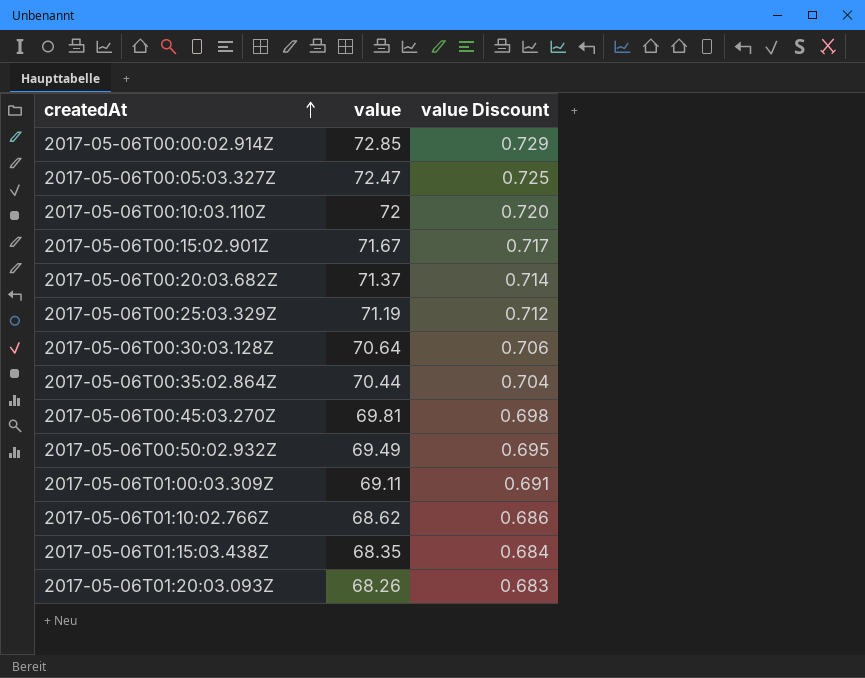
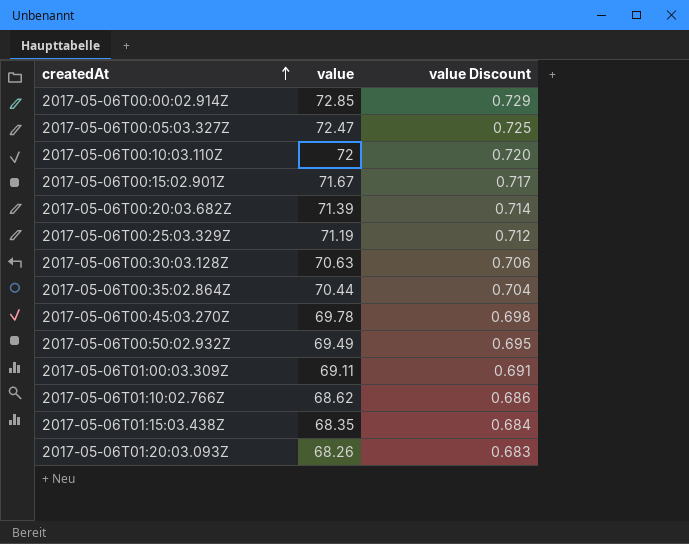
2017-05-06T00:20:03.682Z | value: 71.37 -> 71.39
2017-05-06T00:30:03.128Z | value: 70.64 -> 70.63
2017-05-06T00:45:03.270Z | value: 69.81 -> 69.78

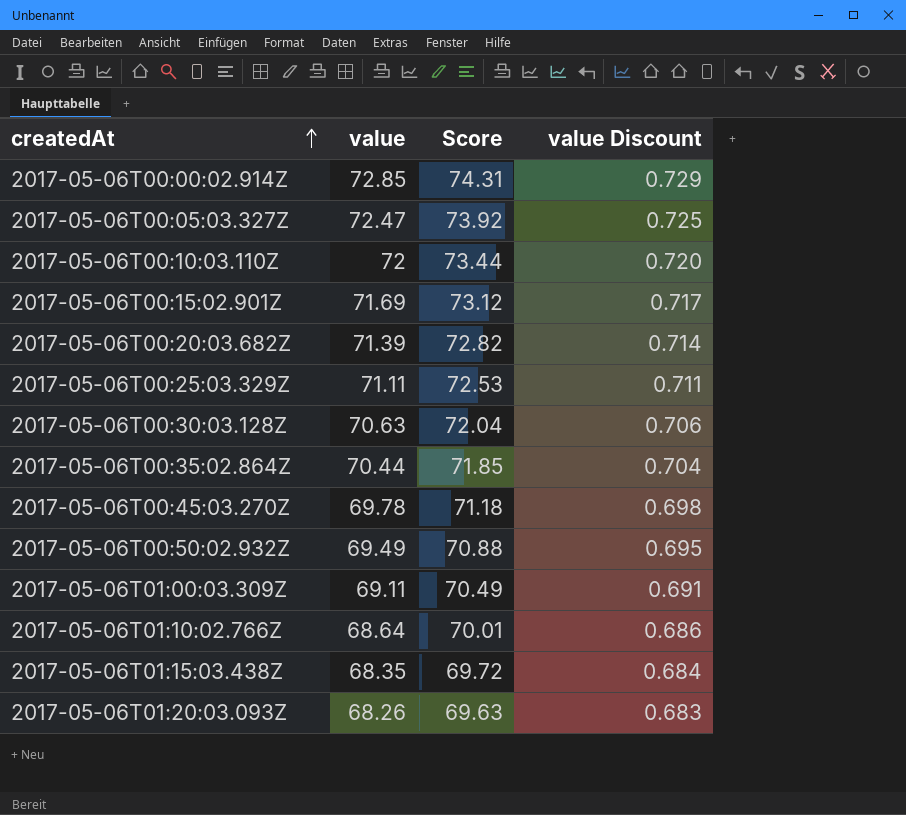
column Score | formula: none -> [value] * 1.02
2017-05-06T00:15:02.901Z | value: 71.67 -> 71.69
2017-05-06T00:25:03.329Z | value: 71.19 -> 71.11
2017-05-06T00:25:03.329Z | value Discount: 0.712 -> 0.711
2017-05-06T01:10:02.766Z | value: 68.62 -> 68.64

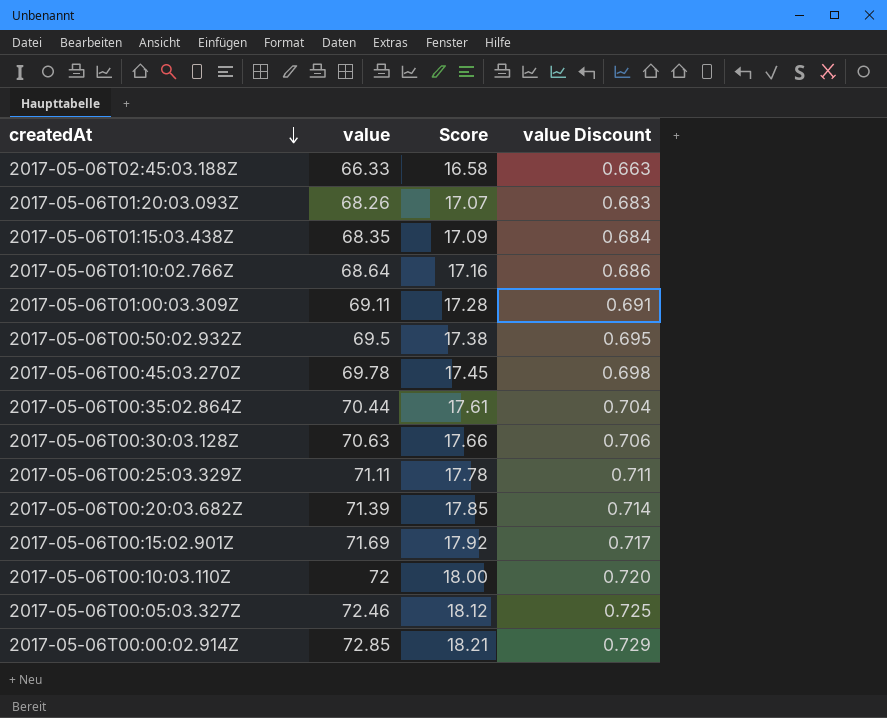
row order: createdAt ascending -> createdAt descending
column Score | formula: [value] * 1.02 -> [value] * 0.25
row 2017-05-06T02:45:03.188Z: none -> 66.33 | 16.58 | 0.663
2017-05-06T00:50:02.932Z | value: 69.49 -> 69.5
2017-05-06T00:05:03.327Z | value: 72.47 -> 72.46

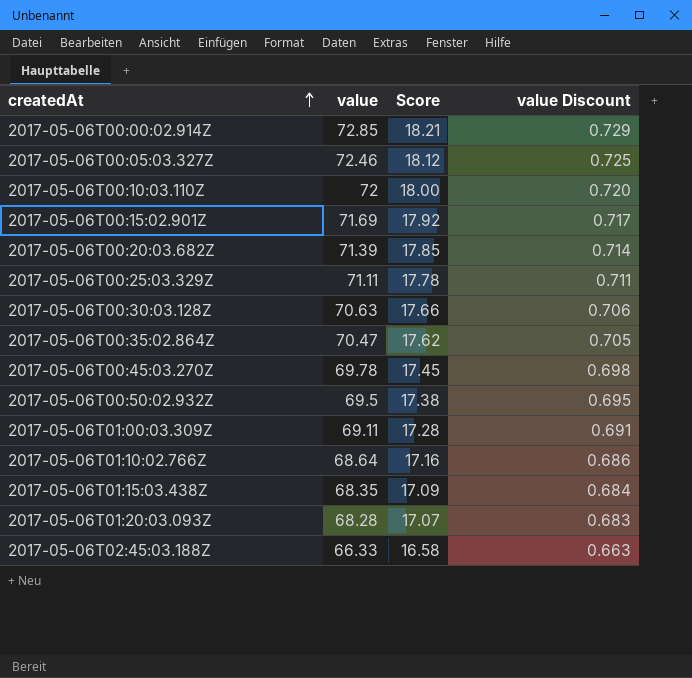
row order: createdAt descending -> createdAt ascending
2017-05-06T00:35:02.864Z | value: 70.44 -> 70.47
2017-05-06T00:35:02.864Z | Score: 17.61 -> 17.62
2017-05-06T00:35:02.864Z | value Discount: 0.704 -> 0.705
2017-05-06T01:20:03.093Z | value: 68.26 -> 68.28

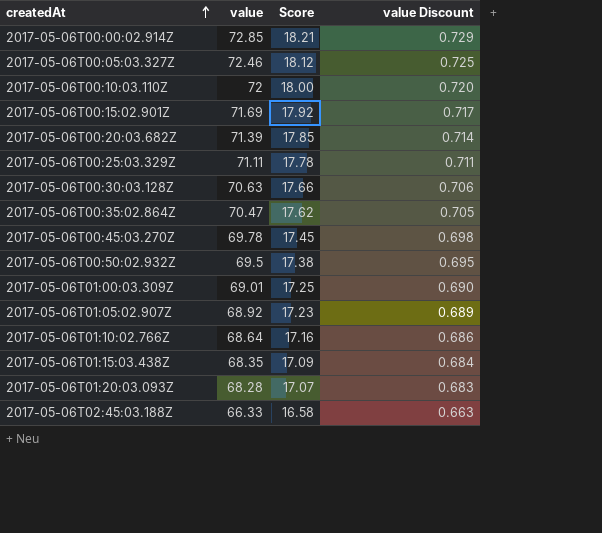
2017-05-06T01:00:03.309Z | value: 69.11 -> 69.01
2017-05-06T01:00:03.309Z | Score: 17.28 -> 17.25
2017-05-06T01:00:03.309Z | value Discount: 0.691 -> 0.690
row 2017-05-06T01:05:02.907Z: none -> 68.92 | 17.23 | 0.689

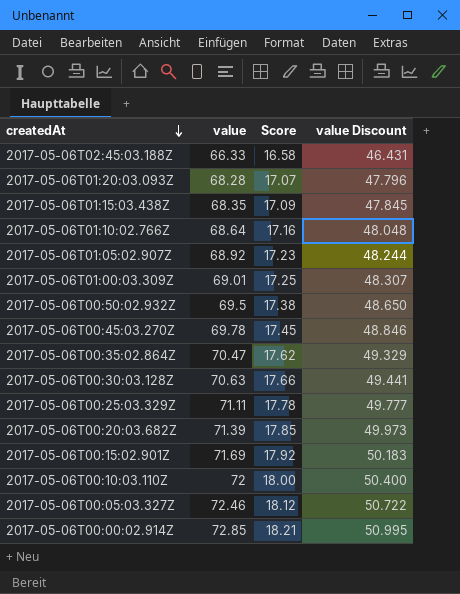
row order: createdAt ascending -> createdAt descending
column value Discount | formula: [value] * 0.01 -> [value] * 0.7

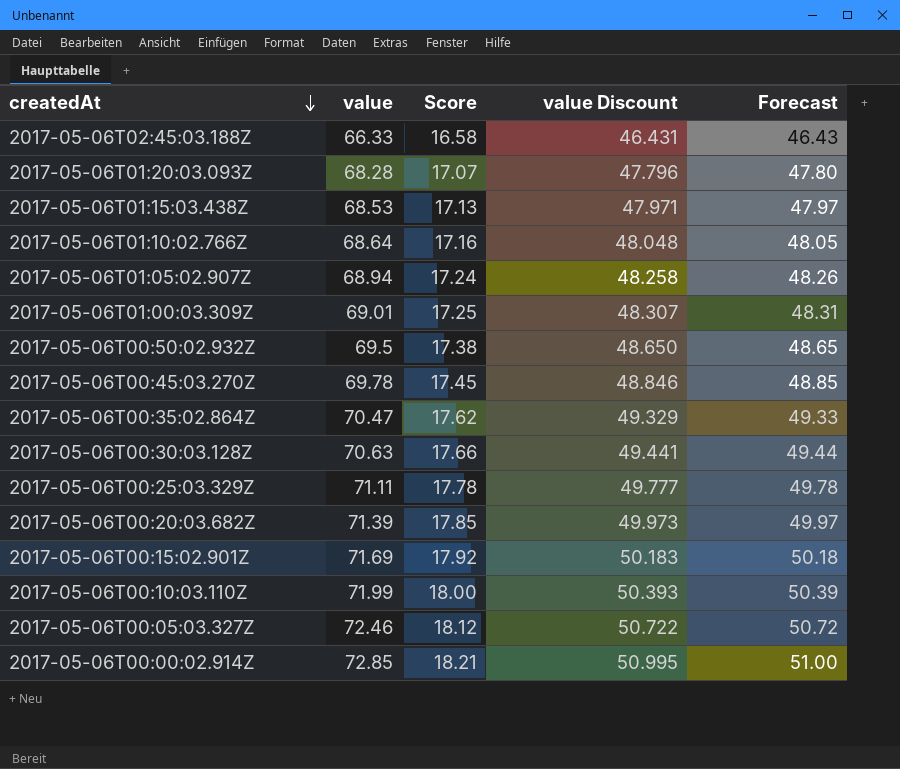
column Forecast | formula: none -> [value] * 0.7
2017-05-06T01:15:03.438Z | value: 68.35 -> 68.53
2017-05-06T01:15:03.438Z | Score: 17.09 -> 17.13
2017-05-06T01:15:03.438Z | value Discount: 47.845 -> 47.971
2017-05-06T01:05:02.907Z | value: 68.92 -> 68.94
2017-05-06T01:05:02.907Z | Score: 17.23 -> 17.24
2017-05-06T01:05:02.907Z | value Discount: 48.244 -> 48.258
2017-05-06T00:10:03.110Z | value: 72 -> 71.99
2017-05-06T00:10:03.110Z | value Discount: 50.400 -> 50.393

